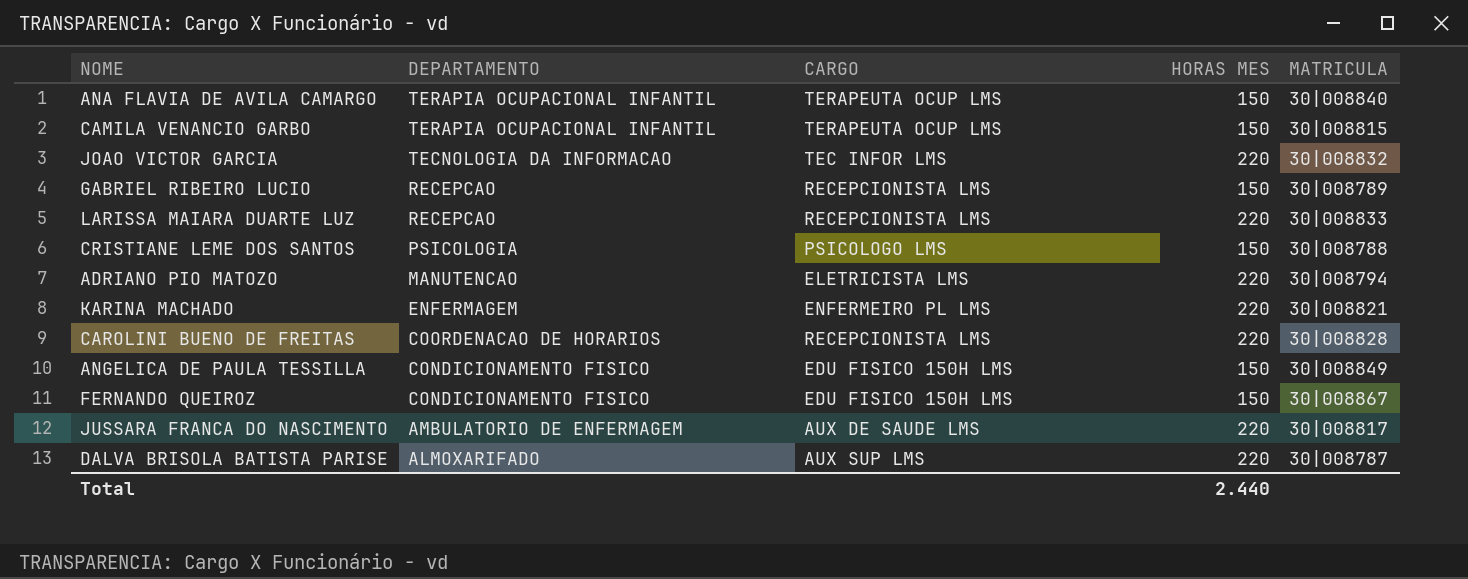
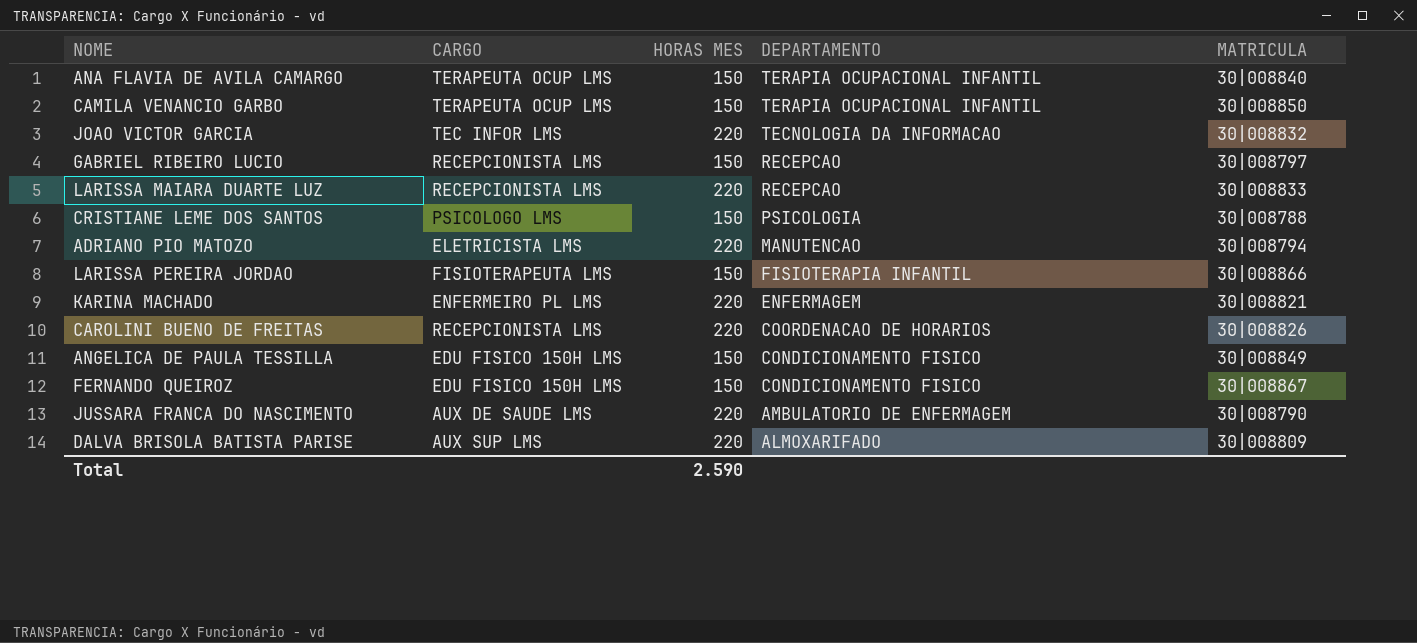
column DEPARTAMENTO | position: 2 -> 4
CAMILA VENANCIO GARBO | MATRICULA: 30|008815 -> 30|008850
GABRIEL RIBEIRO LUCIO | MATRICULA: 30|008789 -> 30|008797
row LARISSA PEREIRA JORDAO: none -> FISIOTERAPEUTA LMS | 150 | FISIOTERAPIA INFANTIL | 30|008866
CAROLINI BUENO DE FREITAS | MATRICULA: 30|008828 -> 30|008826
JUSSARA FRANCA DO NASCIMENTO | MATRICULA: 30|008817 -> 30|008790
DALVA BRISOLA BATISTA PARISE | MATRICULA: 30|008787 -> 30|008809
Total | HORAS MES: 2.440 -> 2.590

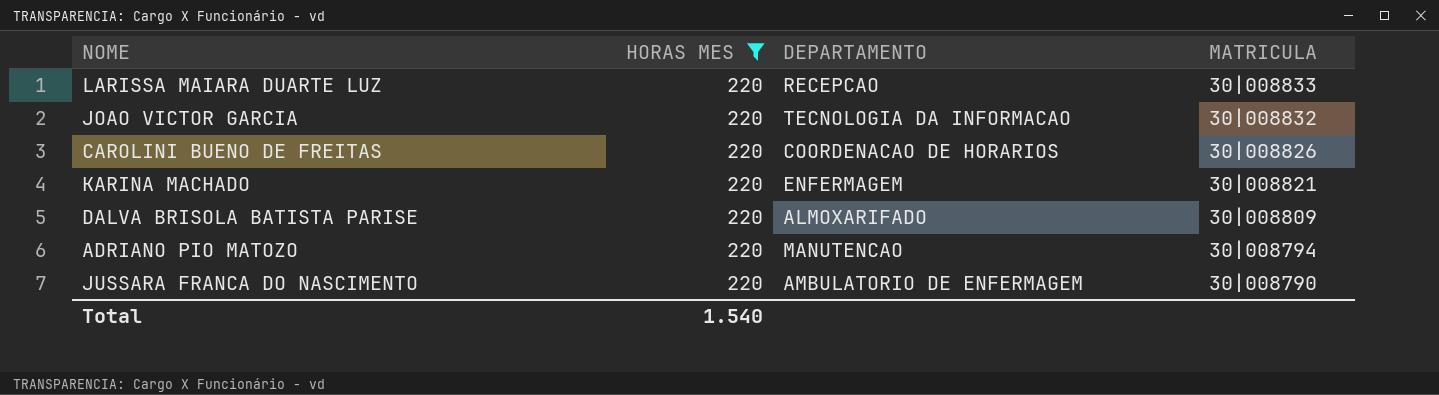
filter: none -> HORAS MES = 220
row order: DEPARTAMENTO descending -> MATRICULA descending
column CARGO | position: 2 -> none
Total | HORAS MES: 2.590 -> 1.540

